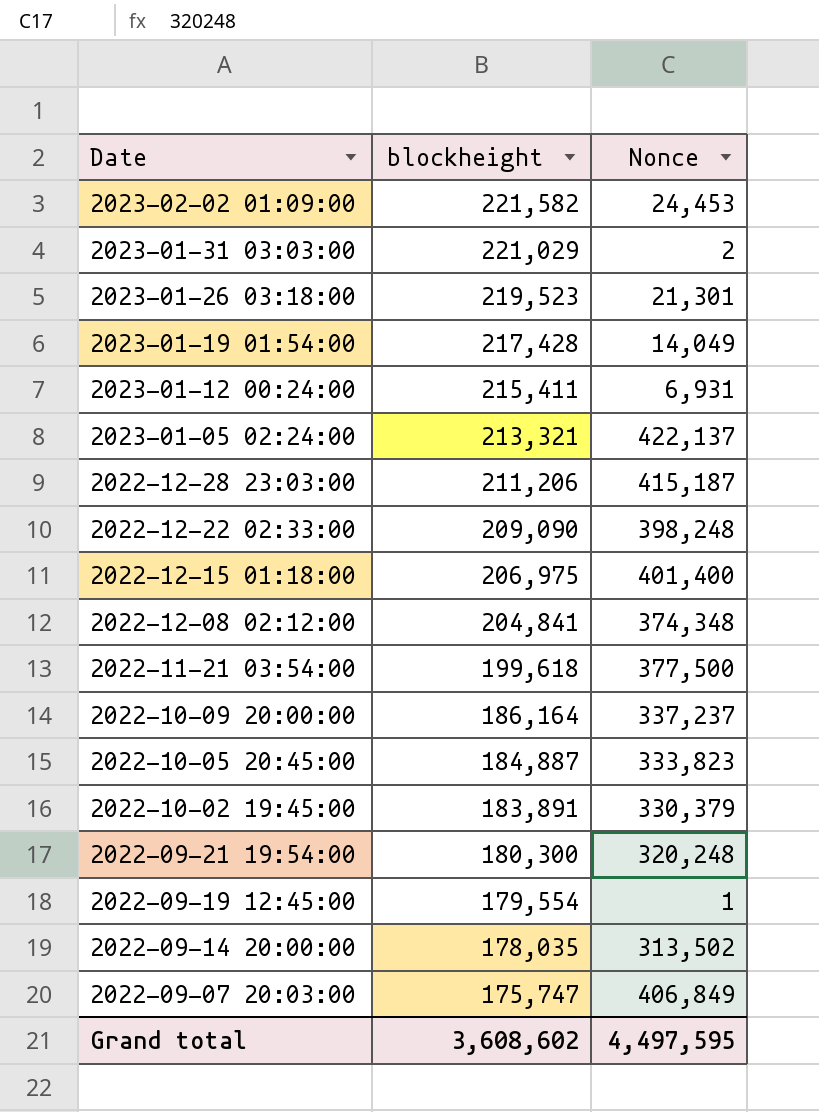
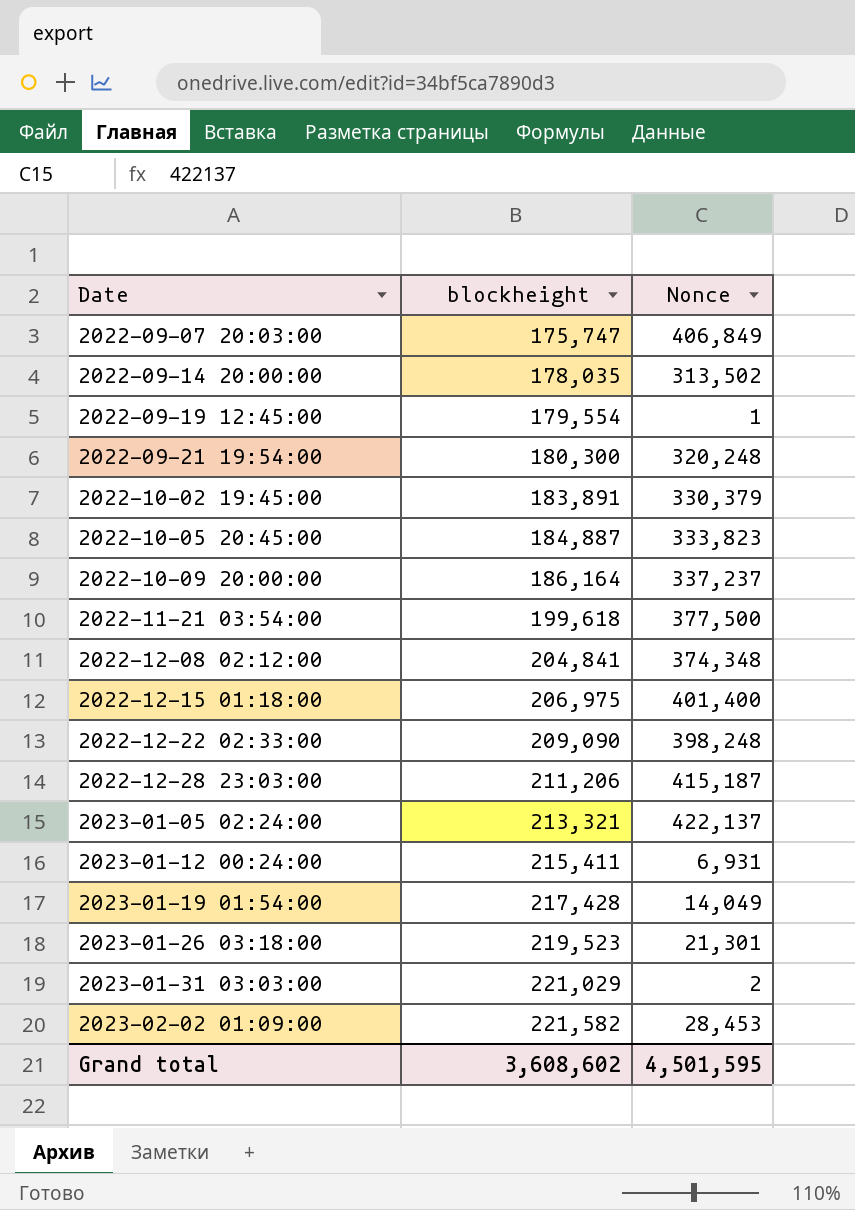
row order: Date descending -> Date ascending
2023-02-02 01:09:00 | Nonce: 24,453 -> 28,453
Grand total | Nonce: 4,497,595 -> 4,501,595

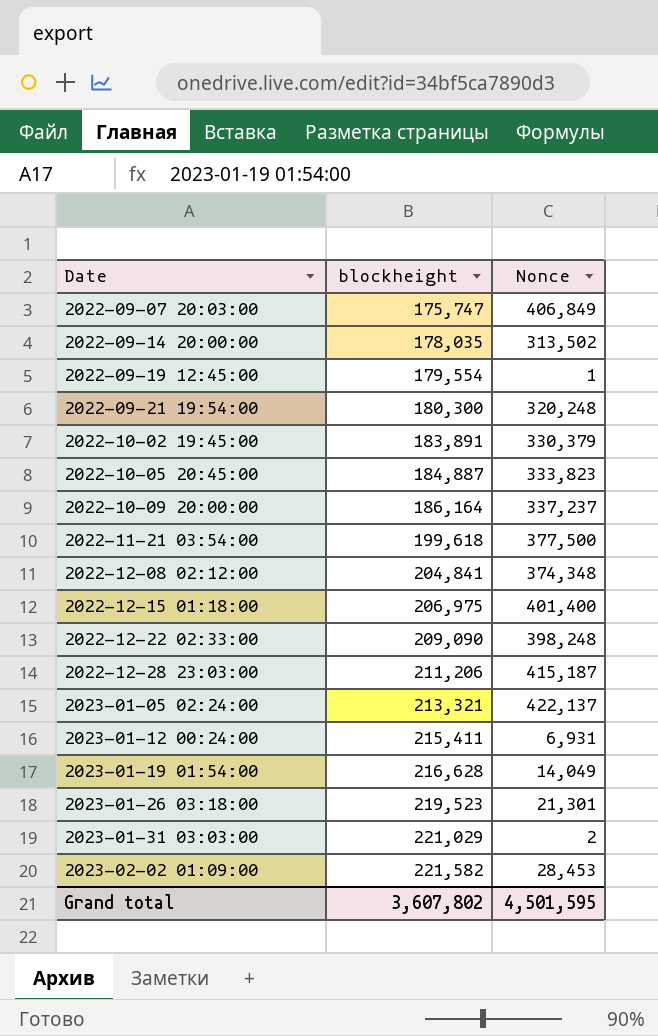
2023-01-19 01:54:00 | blockheight: 217,428 -> 216,628
Grand total | blockheight: 3,608,602 -> 3,607,802

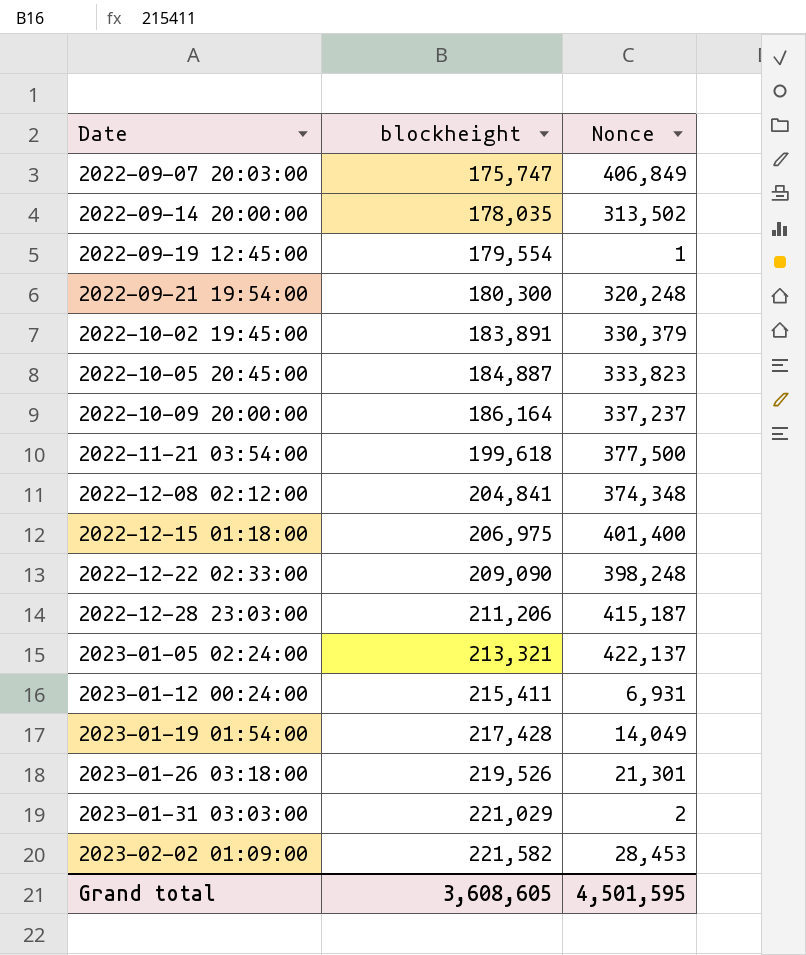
2023-01-19 01:54:00 | blockheight: 216,628 -> 217,428
2023-01-26 03:18:00 | blockheight: 219,523 -> 219,526
Grand total | blockheight: 3,607,802 -> 3,608,605

